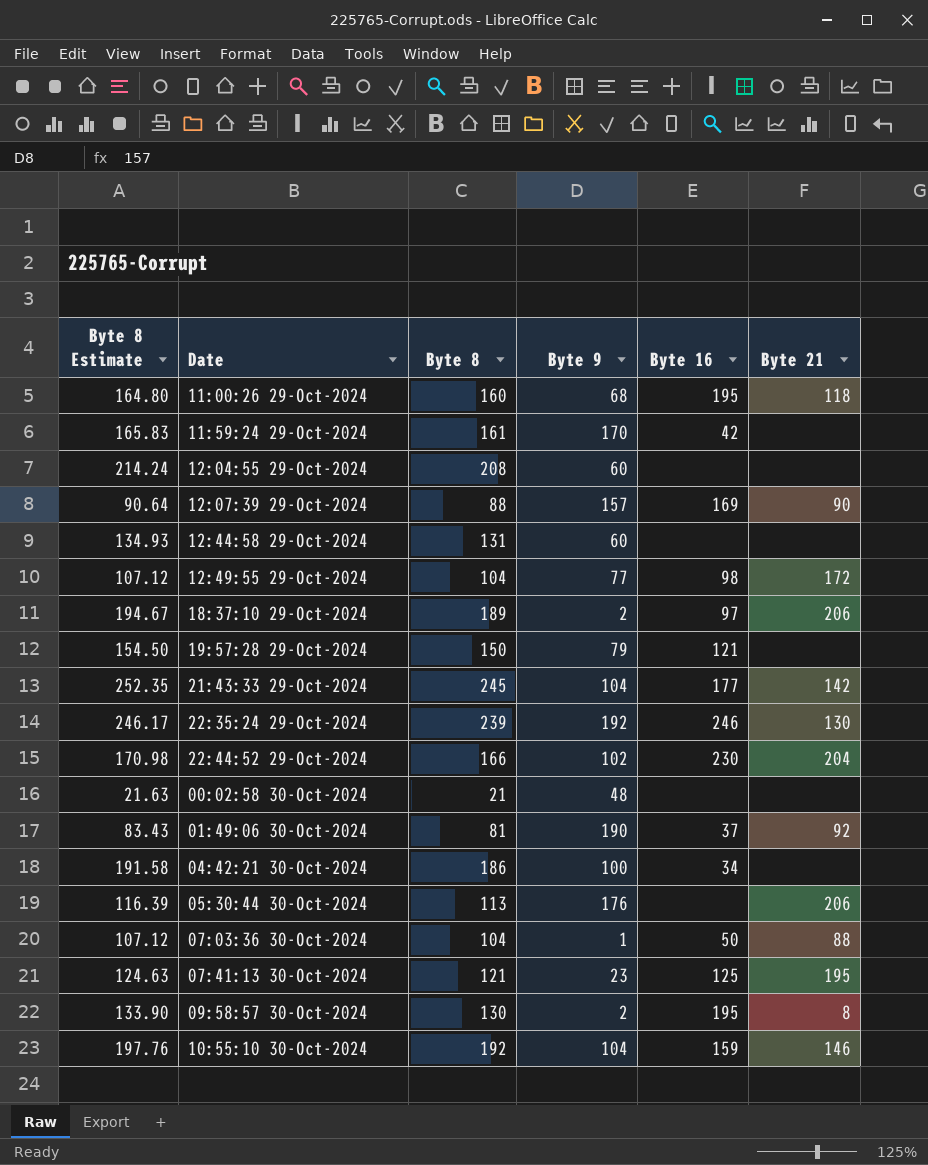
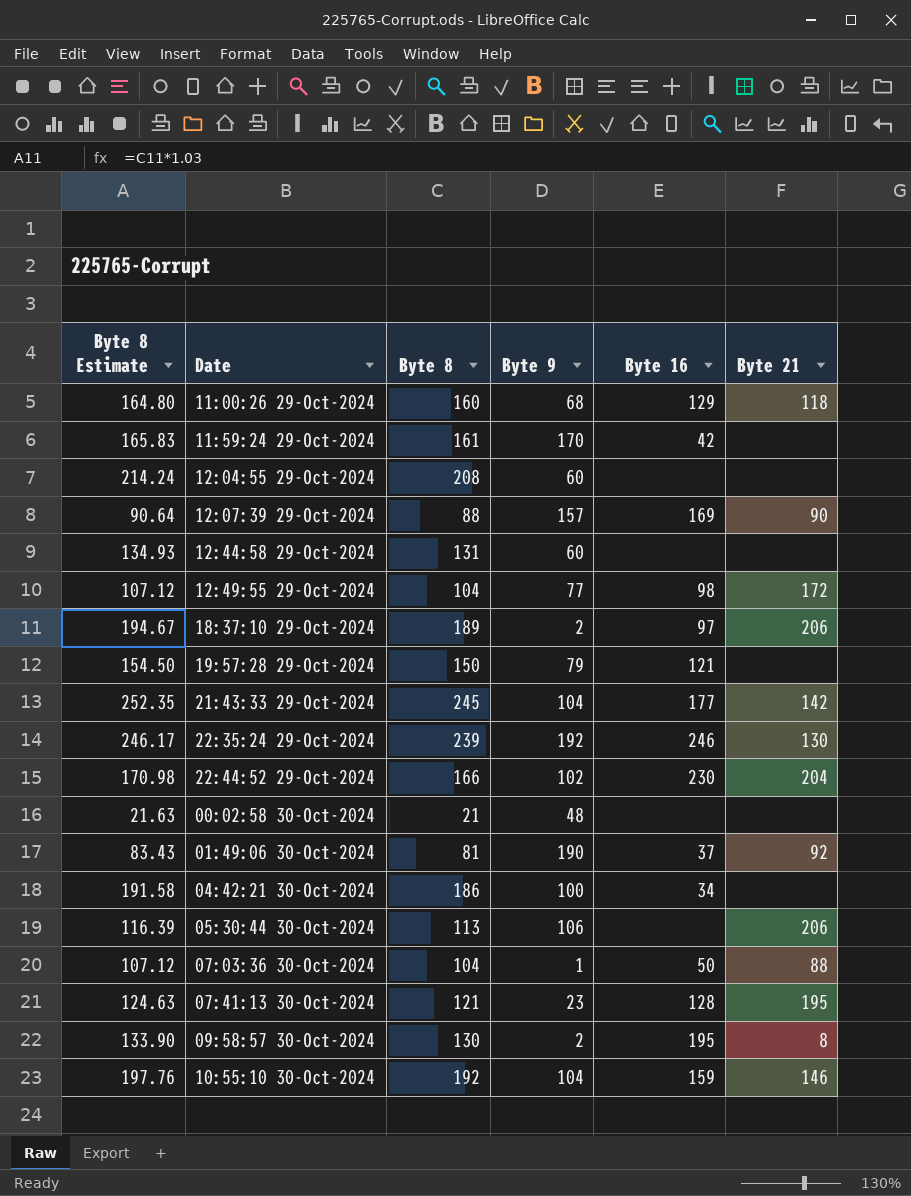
11:00:26 29-Oct-2024 | Byte 16: 195 -> 129
05:30:44 30-Oct-2024 | Byte 9: 176 -> 106
07:41:13 30-Oct-2024 | Byte 16: 125 -> 128

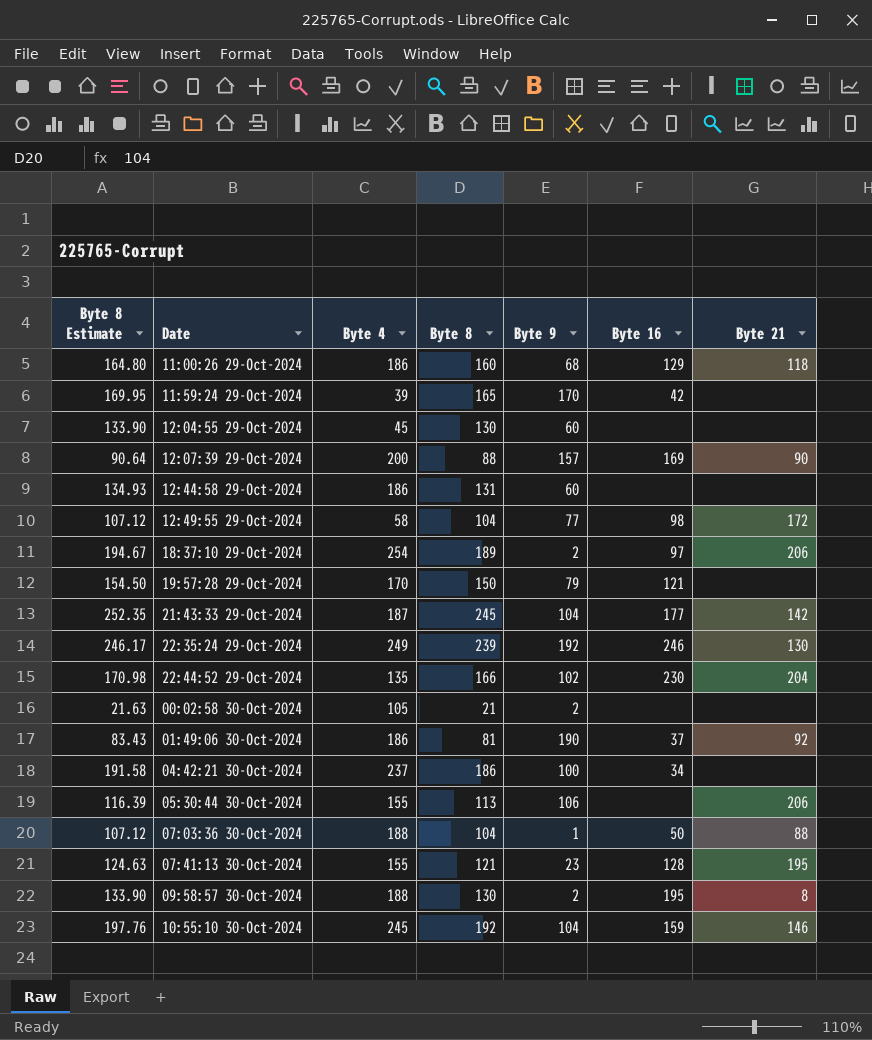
column Byte 4 | position: none -> 3
11:59:24 29-Oct-2024 | Byte 8 Estimate: 165.83 -> 169.95
11:59:24 29-Oct-2024 | Byte 8: 161 -> 165
12:04:55 29-Oct-2024 | Byte 8 Estimate: 214.24 -> 133.90
12:04:55 29-Oct-2024 | Byte 8: 208 -> 130
00:02:58 30-Oct-2024 | Byte 9: 48 -> 2

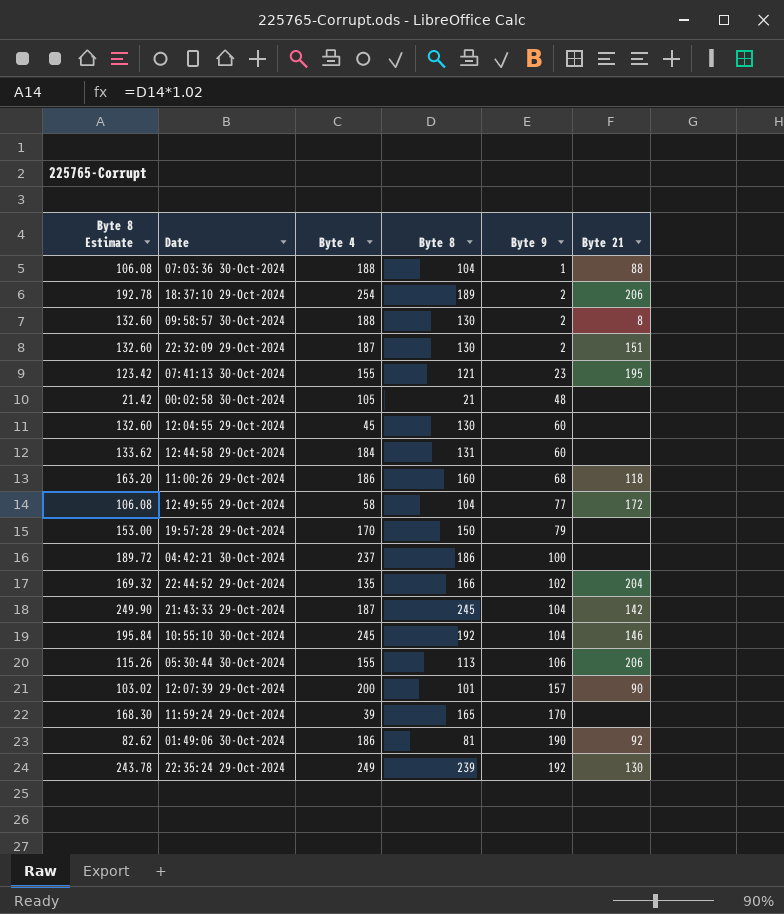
row order: Date ascending -> Byte 9 ascending
column Byte 16 | position: 6 -> none
column Byte 8 Estimate | formula: [Byte 8] * 1.03 -> [Byte 8] * 1.02
row 22:32:09 29-Oct-2024: none -> 132.60 | 187 | 130 | 2 | 151
00:02:58 30-Oct-2024 | Byte 9: 2 -> 48
12:44:58 29-Oct-2024 | Byte 4: 186 -> 184
12:07:39 29-Oct-2024 | Byte 8: 88 -> 101

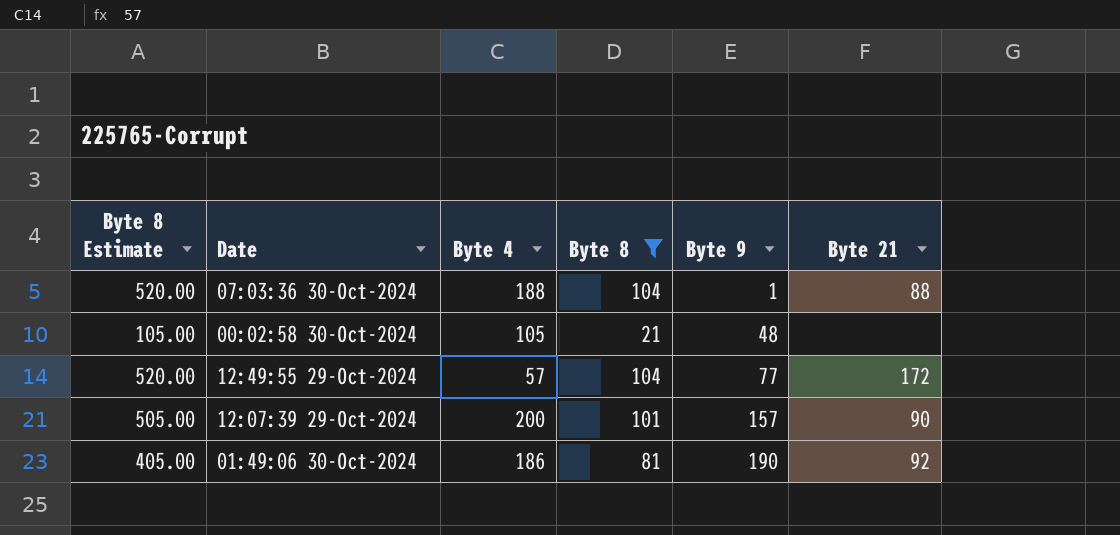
filter: none -> Byte 8 <= 104
column Byte 8 Estimate | formula: [Byte 8] * 1.02 -> [Byte 8] * 5
12:49:55 29-Oct-2024 | Byte 4: 58 -> 57

